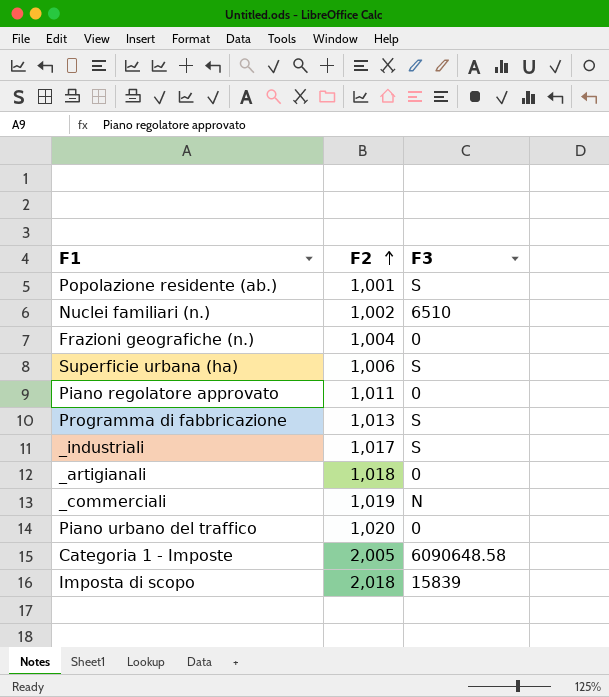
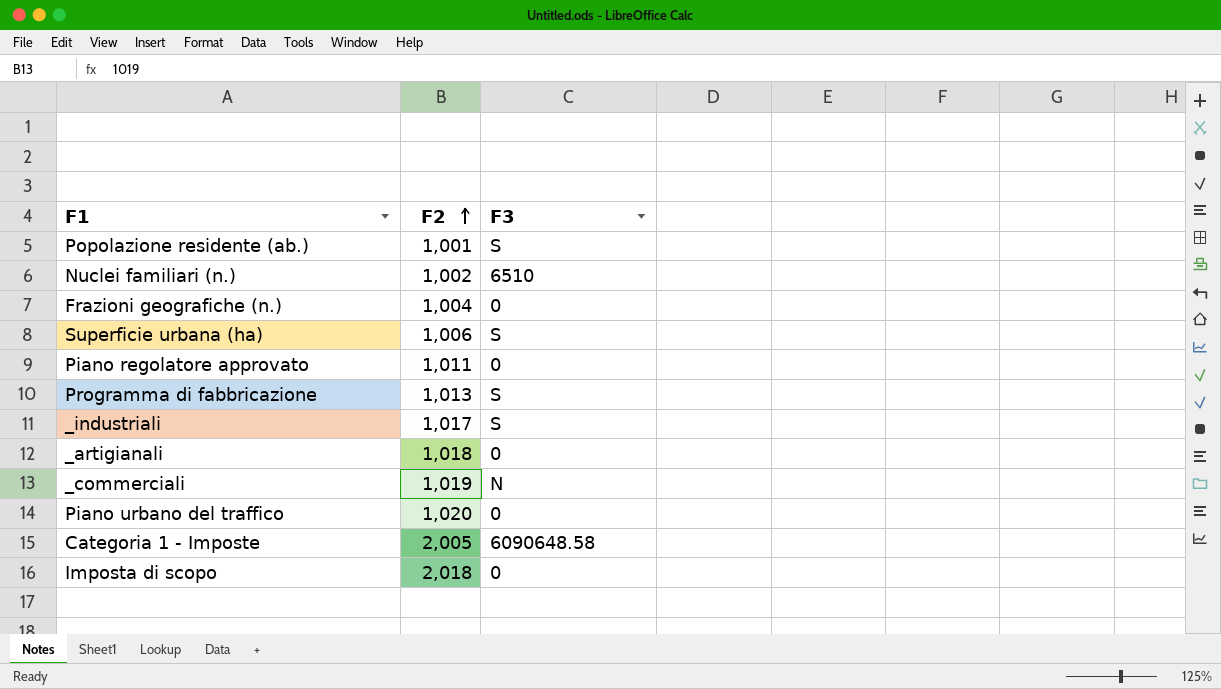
Imposta di scopo | F3: 15839 -> 0

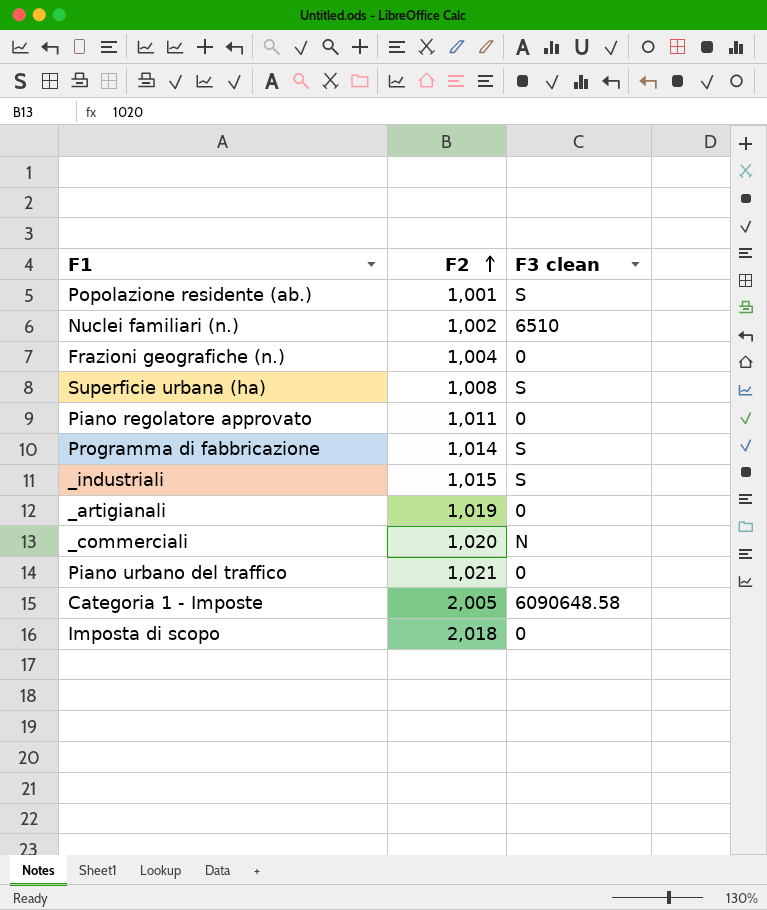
column name: F3 -> F3 clean
Superficie urbana (ha) | F2: 1,006 -> 1,008
Programma di fabbricazione | F2: 1,013 -> 1,014
_industriali | F2: 1,017 -> 1,015
_artigianali | F2: 1,018 -> 1,019
_commerciali | F2: 1,019 -> 1,020
Piano urbano del traffico | F2: 1,020 -> 1,021

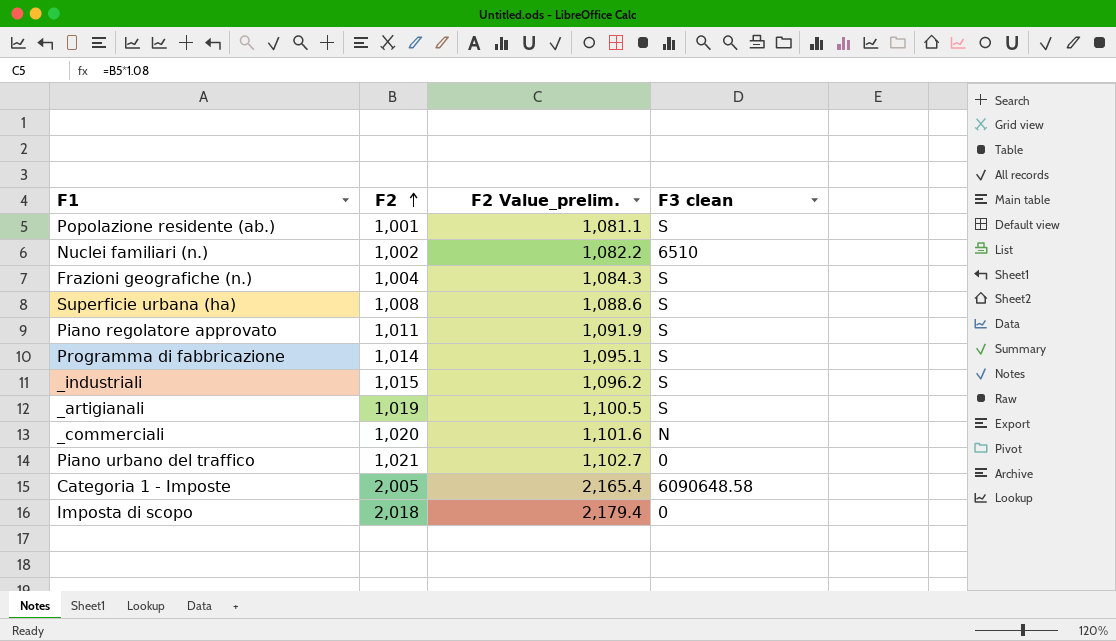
column F2 Value_prelim. | formula: none -> [F2] * 1.08
Frazioni geografiche (n.) | F3 clean: 0 -> S
Piano regolatore approvato | F3 clean: 0 -> S
_artigianali | F3 clean: 0 -> S

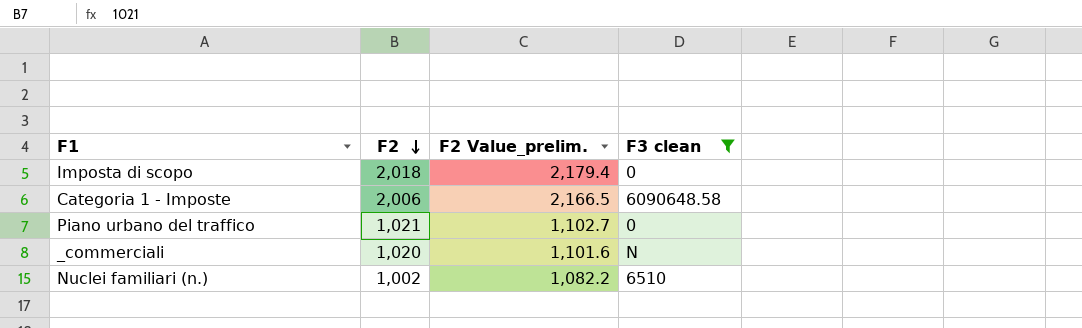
filter: none -> F3 clean != S
row order: F2 ascending -> F2 descending
Categoria 1 - Imposte | F2: 2,005 -> 2,006
Categoria 1 - Imposte | F2 Value_prelim.: 2,165.4 -> 2,166.5

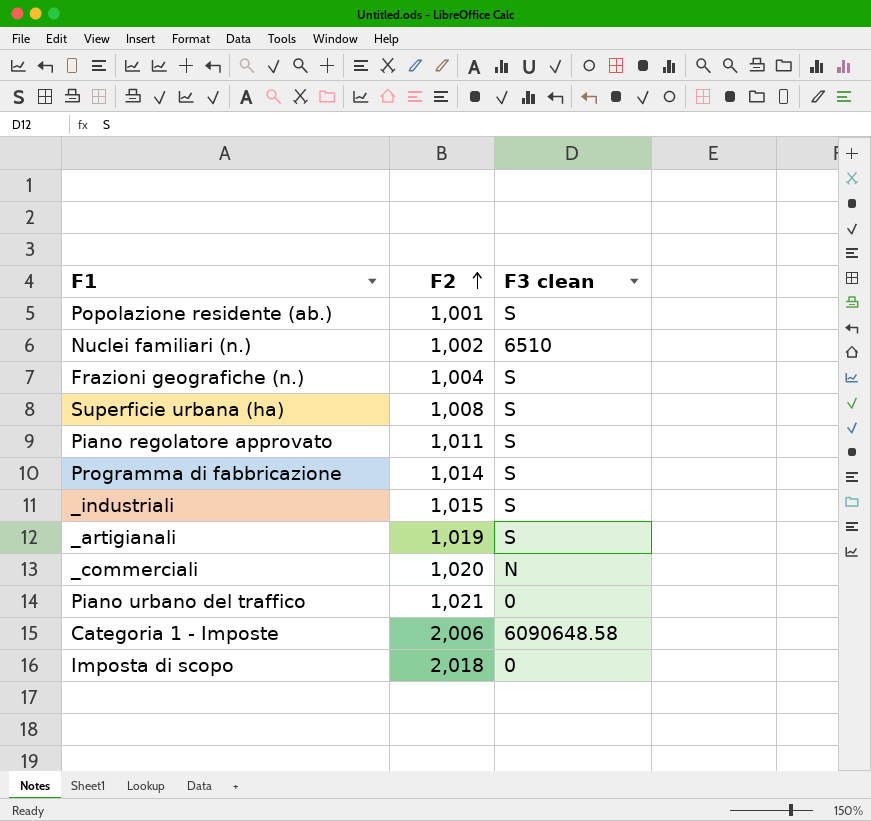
filter: F3 clean != S -> none
row order: F2 descending -> F2 ascending
column F2 Value_prelim. | formula: [F2] * 1.08 -> none

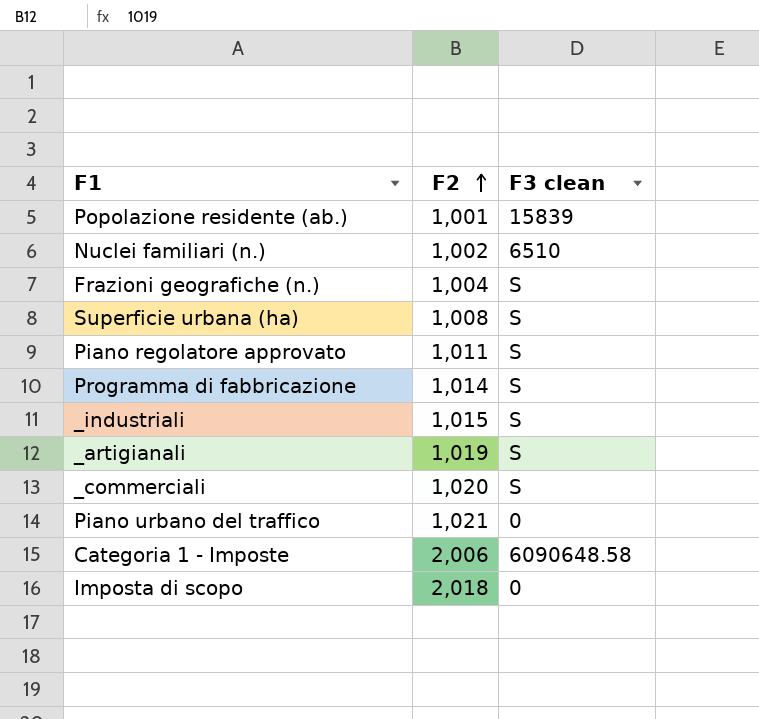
Popolazione residente (ab.) | F3 clean: S -> 15839
_commerciali | F3 clean: N -> S

